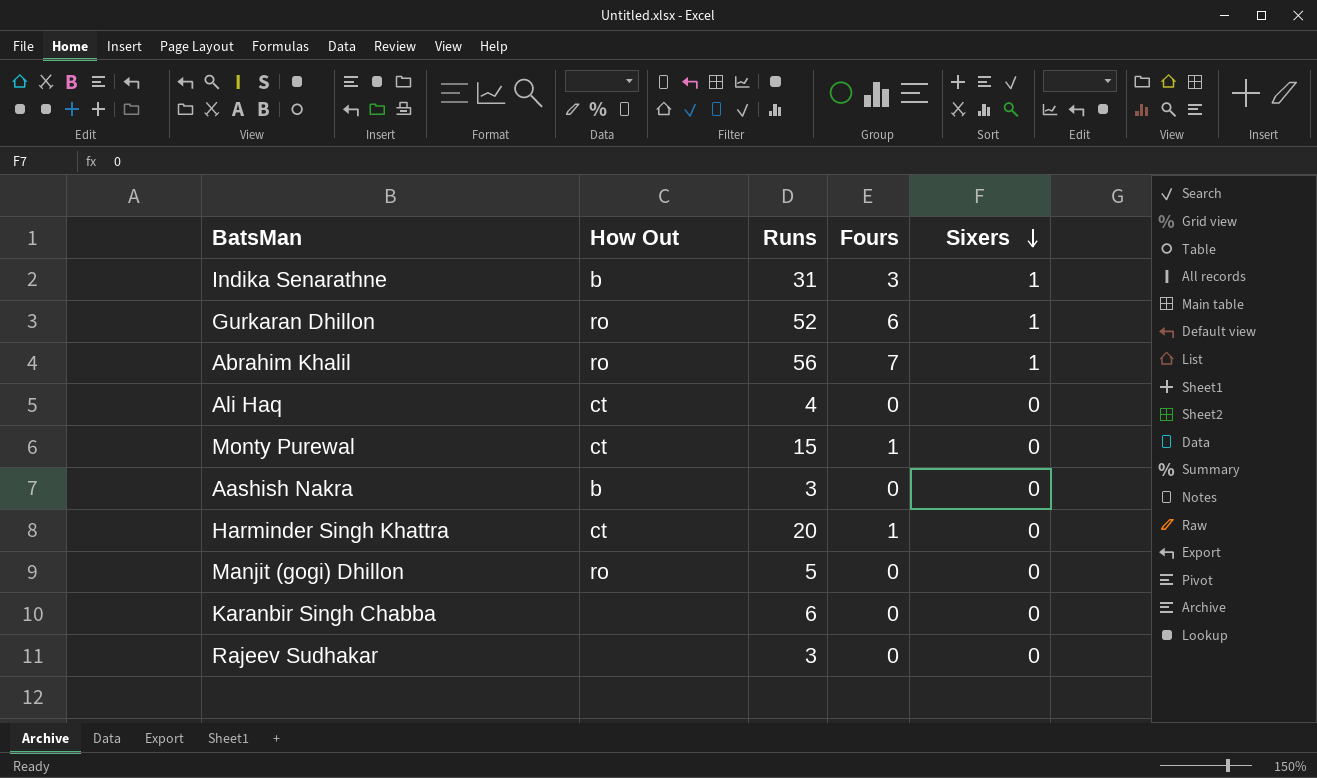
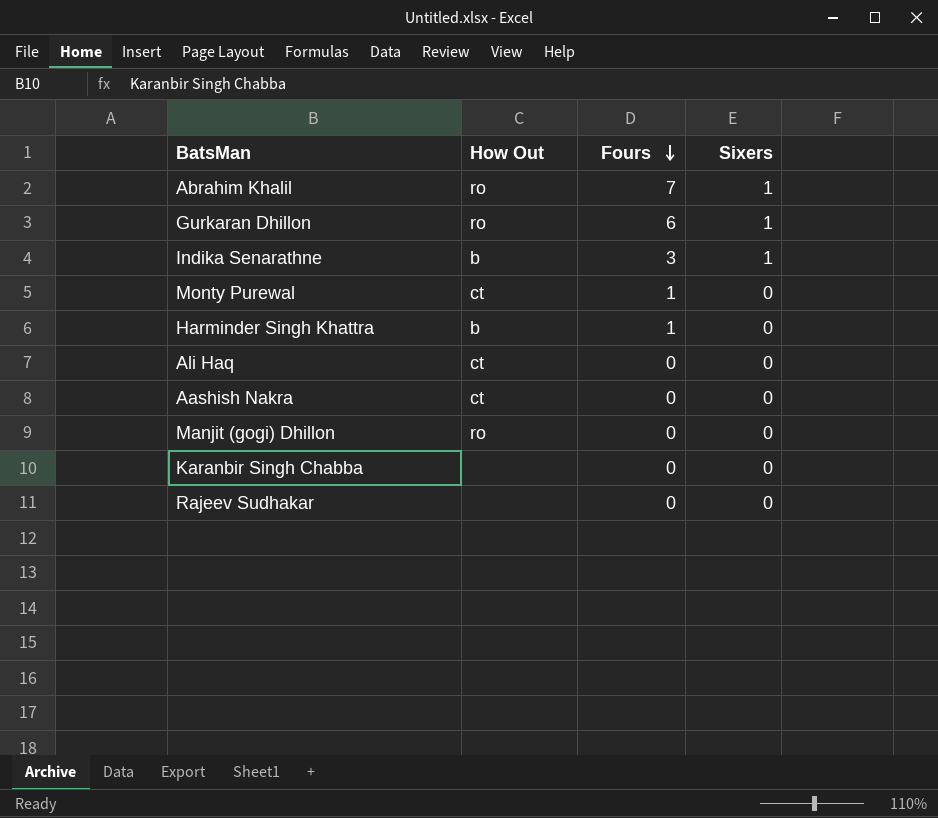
row order: Sixers descending -> Fours descending
column Runs | position: 3 -> none
Harminder Singh Khattra | How Out: ct -> b
Aashish Nakra | How Out: b -> ct

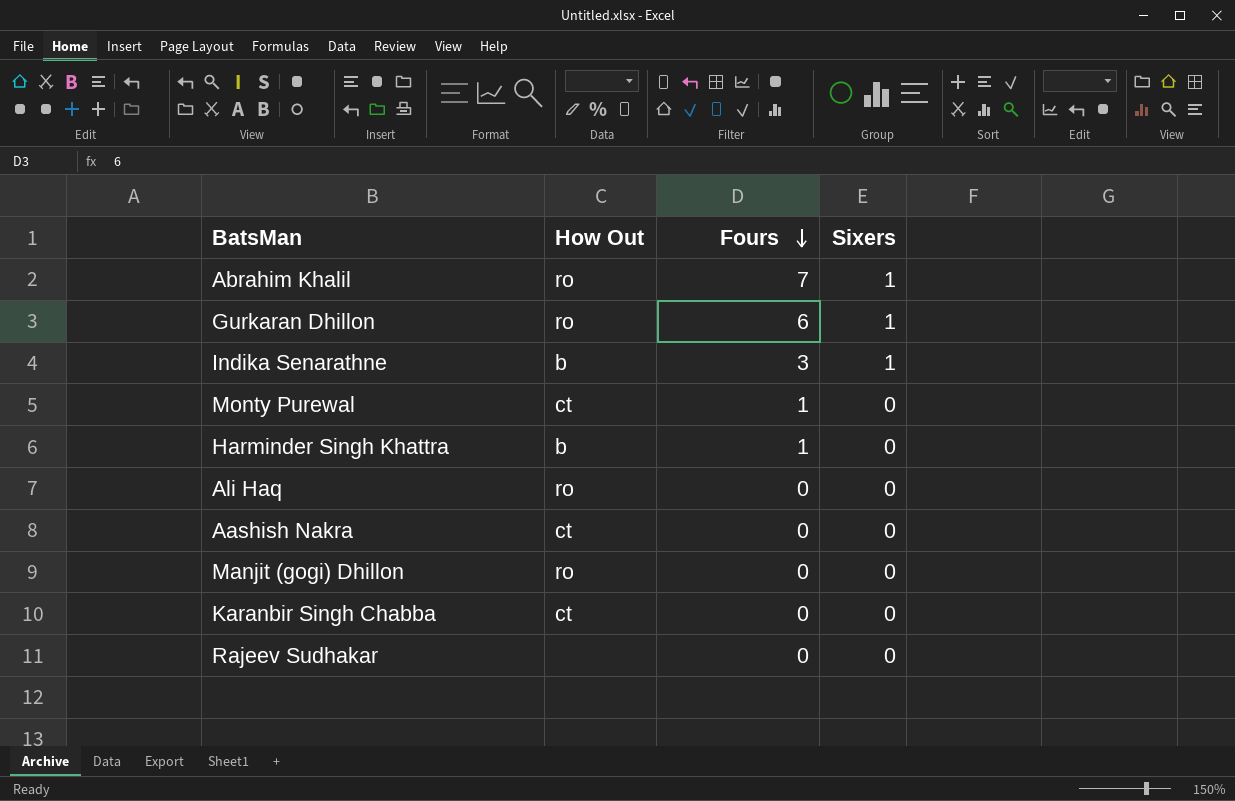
Ali Haq | How Out: ct -> ro
Karanbir Singh Chabba | How Out: none -> ct

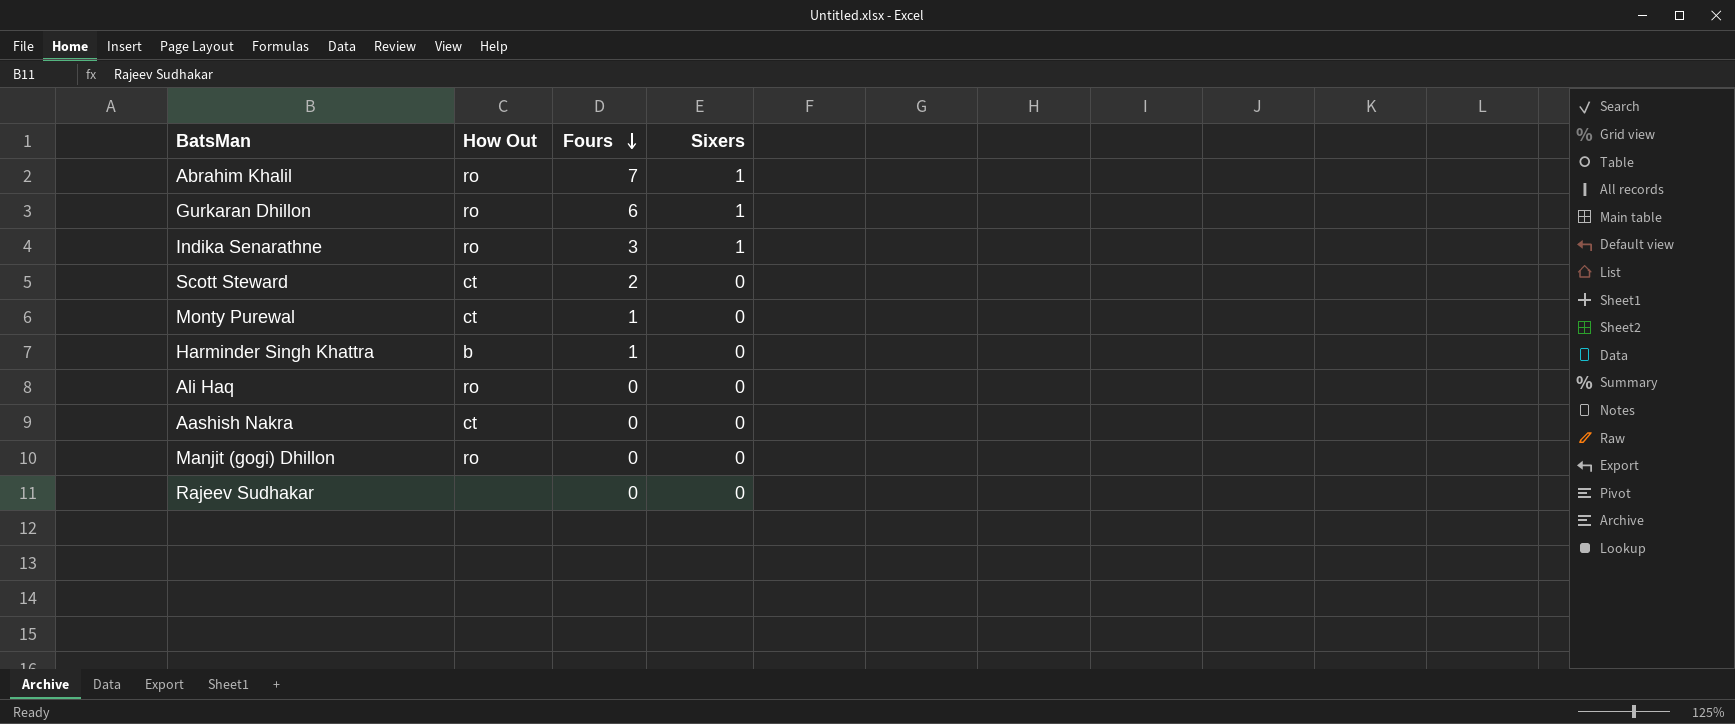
row Karanbir Singh Chabba: ct | 0 | 0 -> none
Indika Senarathne | How Out: b -> ro
row Scott Steward: none -> ct | 2 | 0

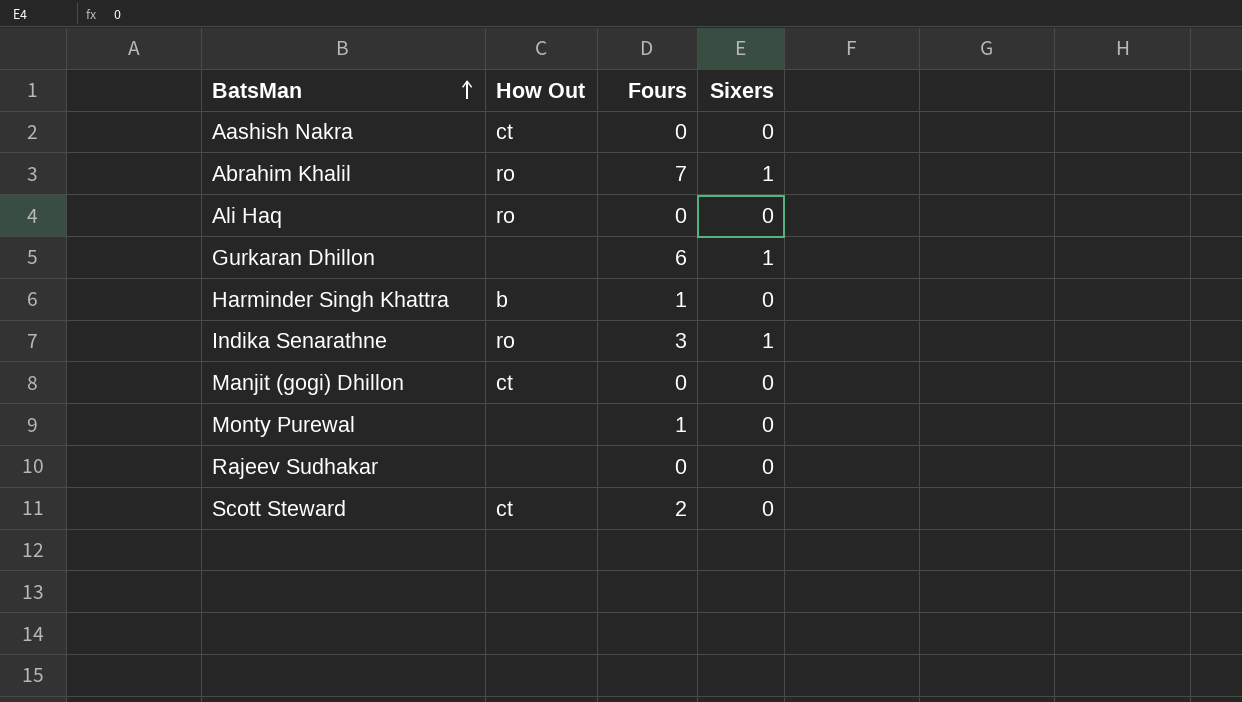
row order: Fours descending -> BatsMan ascending
Gurkaran Dhillon | How Out: ro -> none
Manjit (gogi) Dhillon | How Out: ro -> ct
Monty Purewal | How Out: ct -> none

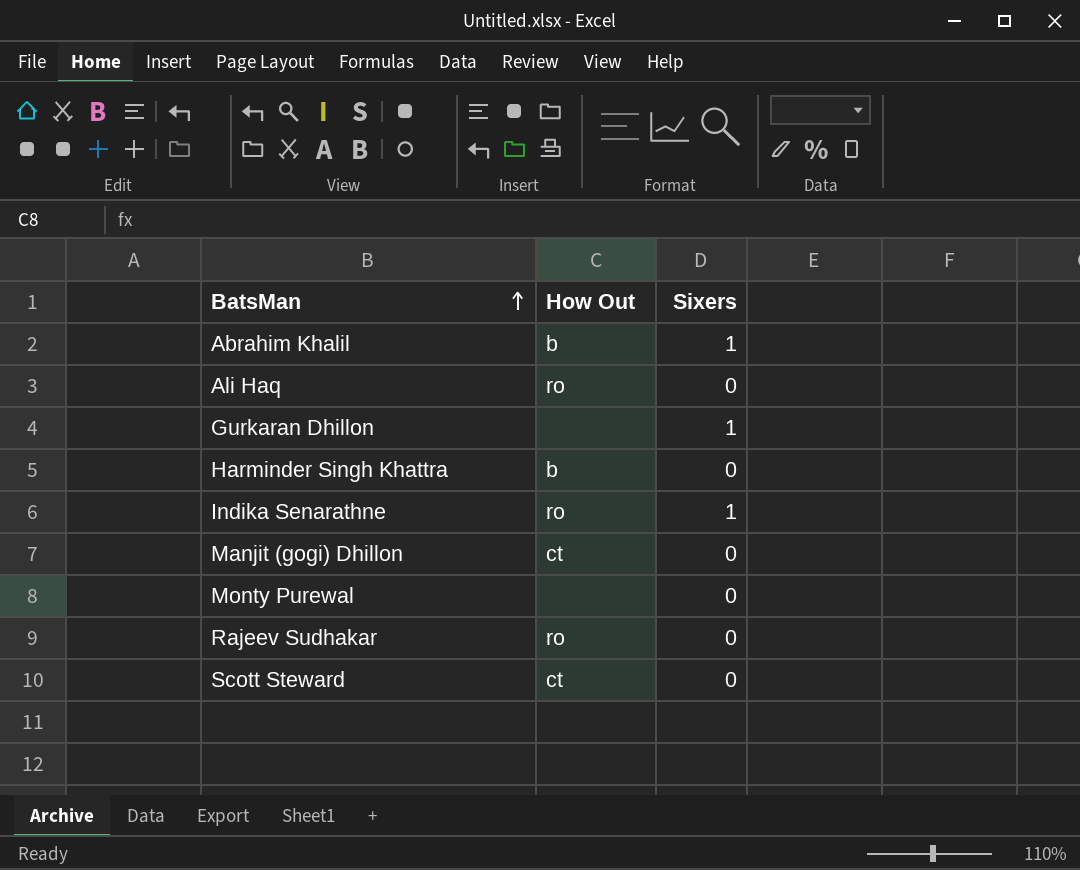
column Fours | position: 3 -> none
row Aashish Nakra: ct | 0 | 0 -> none
Abrahim Khalil | How Out: ro -> b
Rajeev Sudhakar | How Out: none -> ro

